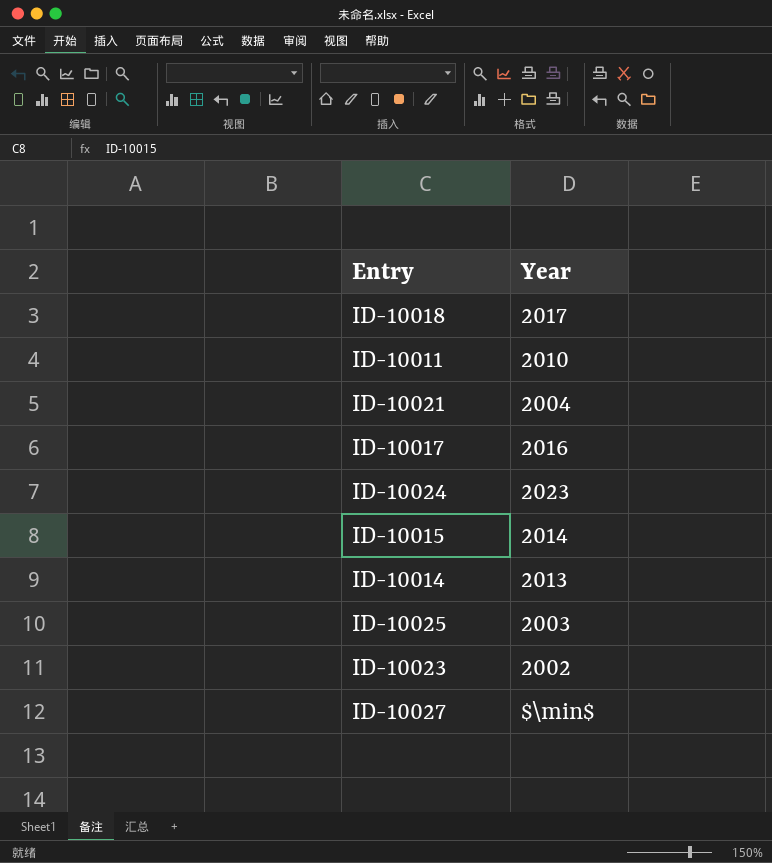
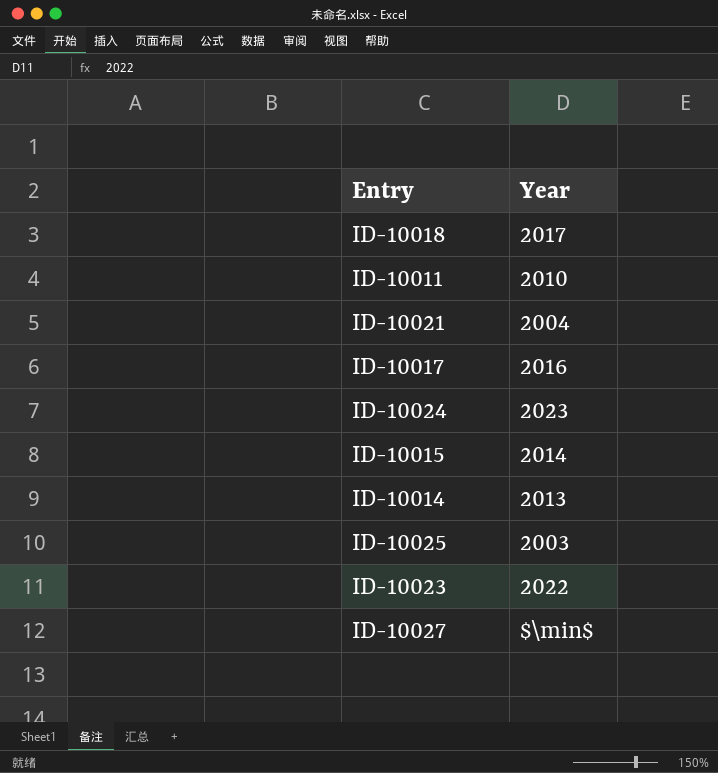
ID-10023 | Year: 2002 -> 2022

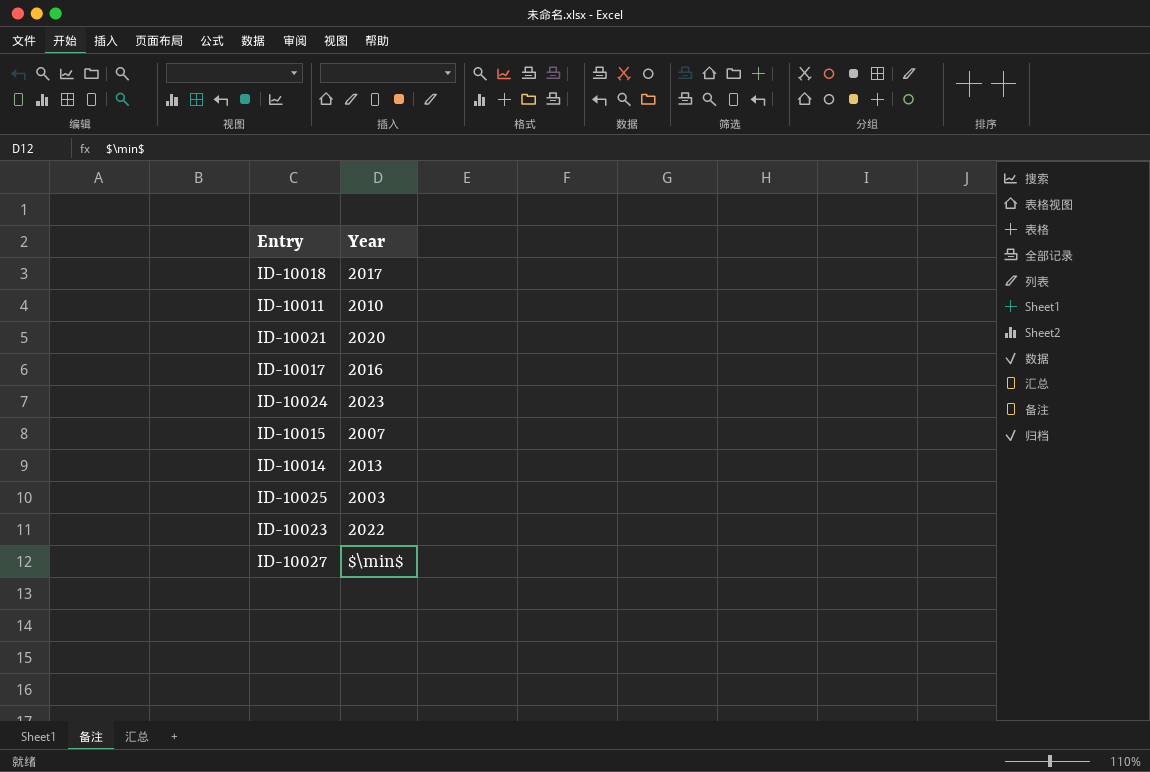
ID-10021 | Year: 2004 -> 2020
ID-10015 | Year: 2014 -> 2007

